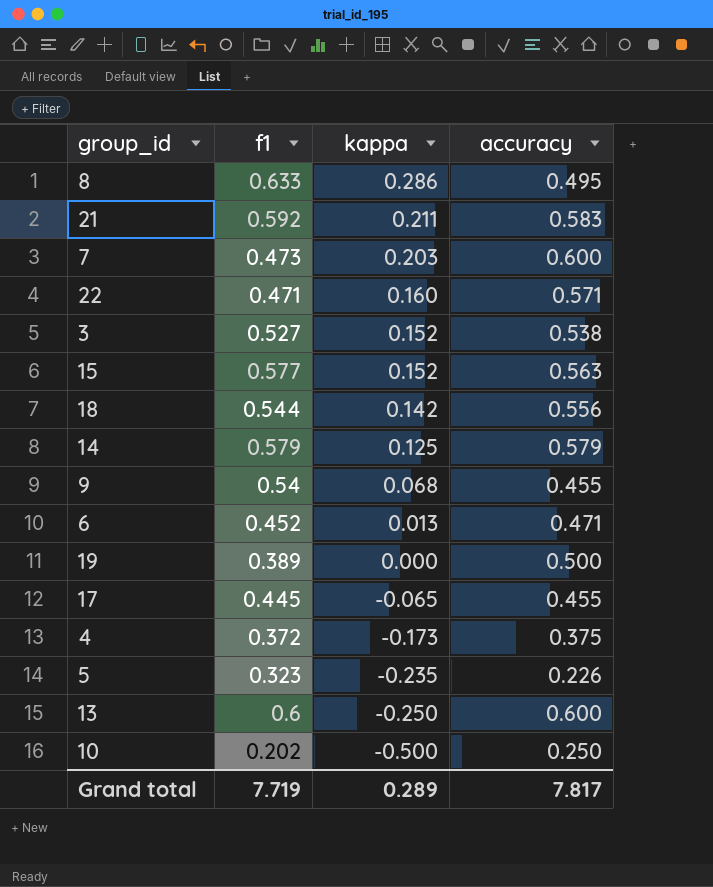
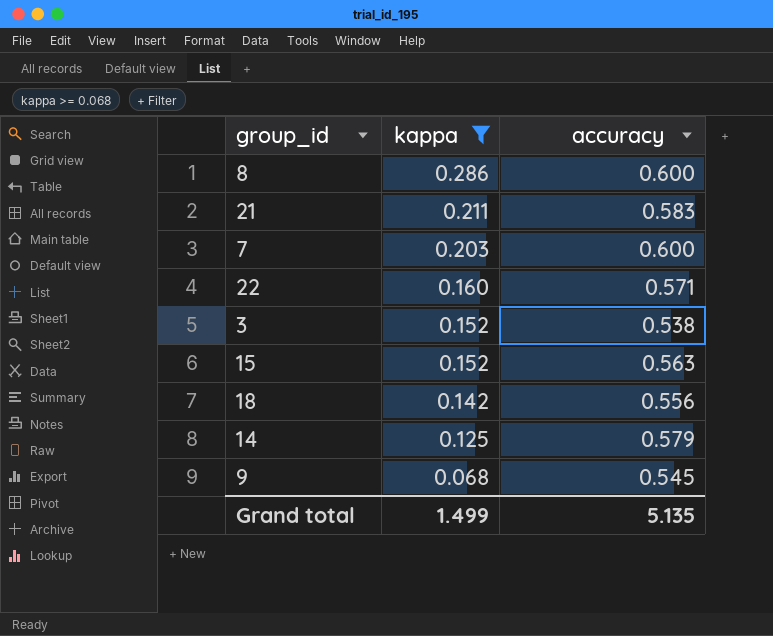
filter: none -> kappa >= 0.068
column f1 | position: 2 -> none
8 | accuracy: 0.495 -> 0.600
9 | accuracy: 0.455 -> 0.545
Grand total | kappa: 0.289 -> 1.499
Grand total | accuracy: 7.817 -> 5.135

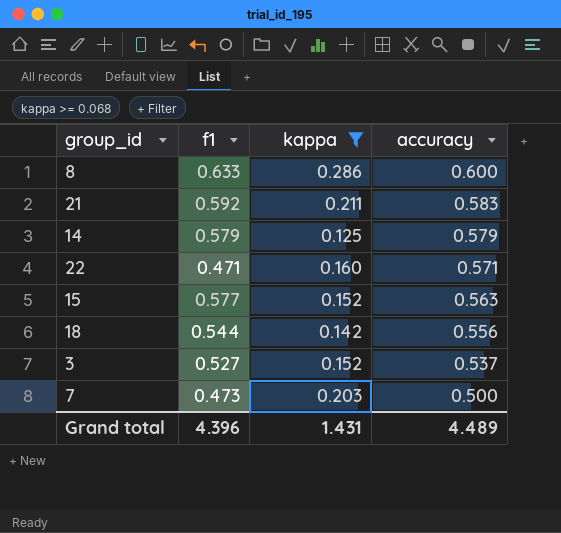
row order: kappa descending -> accuracy descending
column f1 | position: none -> 2
row 9: 0.068 | 0.545 -> none
3 | accuracy: 0.538 -> 0.537
7 | accuracy: 0.600 -> 0.500
Grand total | kappa: 1.499 -> 1.431
Grand total | accuracy: 5.135 -> 4.489

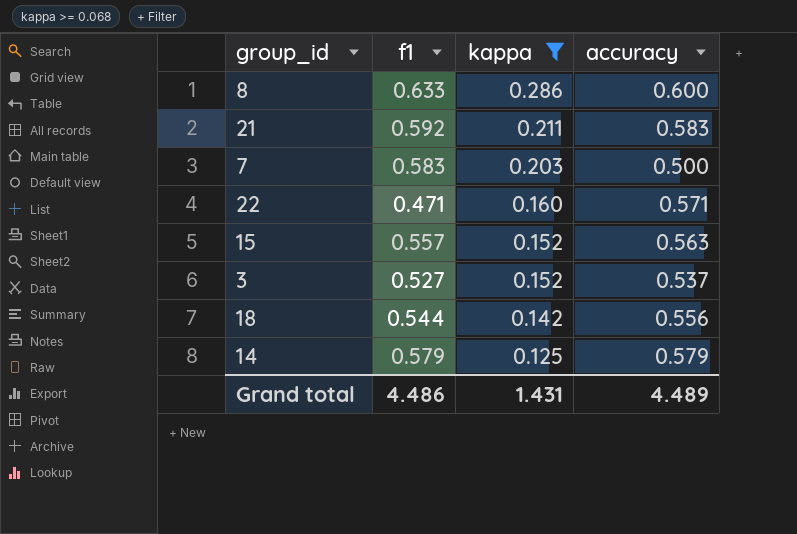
row order: accuracy descending -> kappa descending
7 | f1: 0.473 -> 0.583
15 | f1: 0.577 -> 0.557
Grand total | f1: 4.396 -> 4.486

